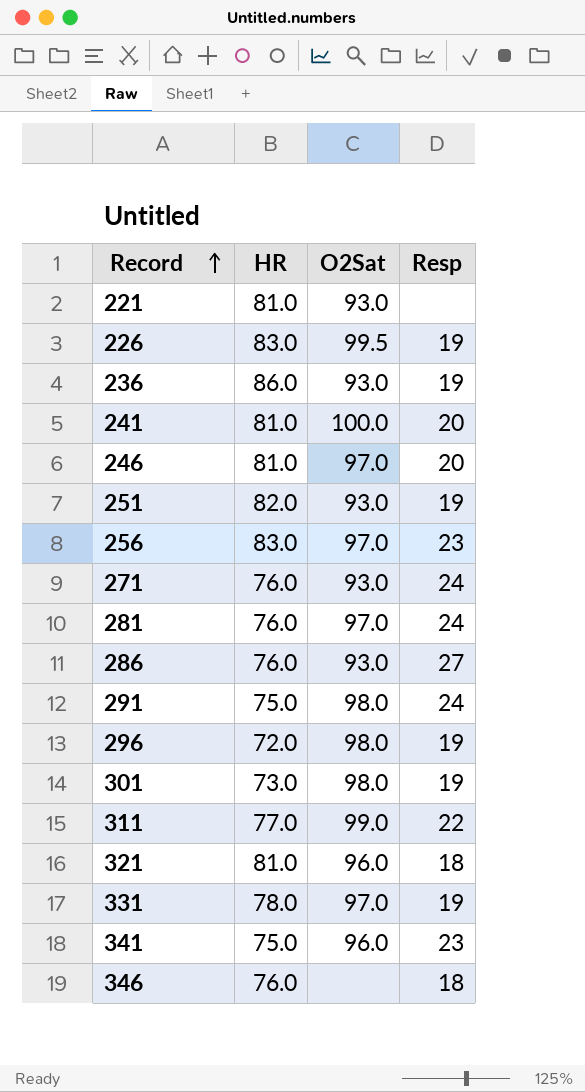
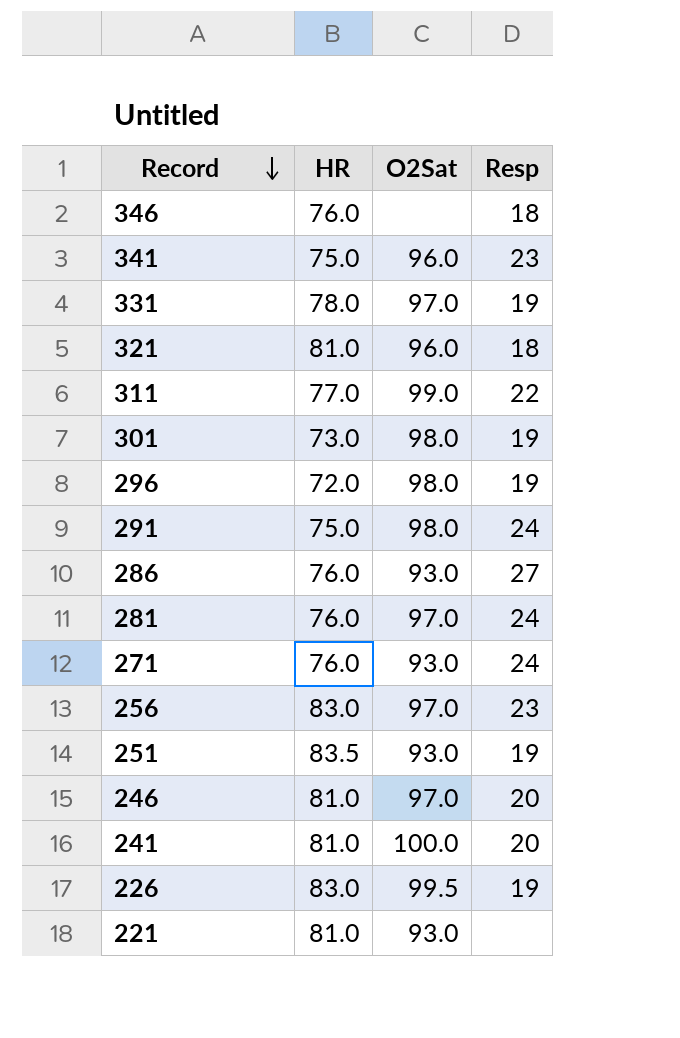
row order: Record ascending -> Record descending
row 236: 86.0 | 93.0 | 19 -> none
251 | HR: 82.0 -> 83.5

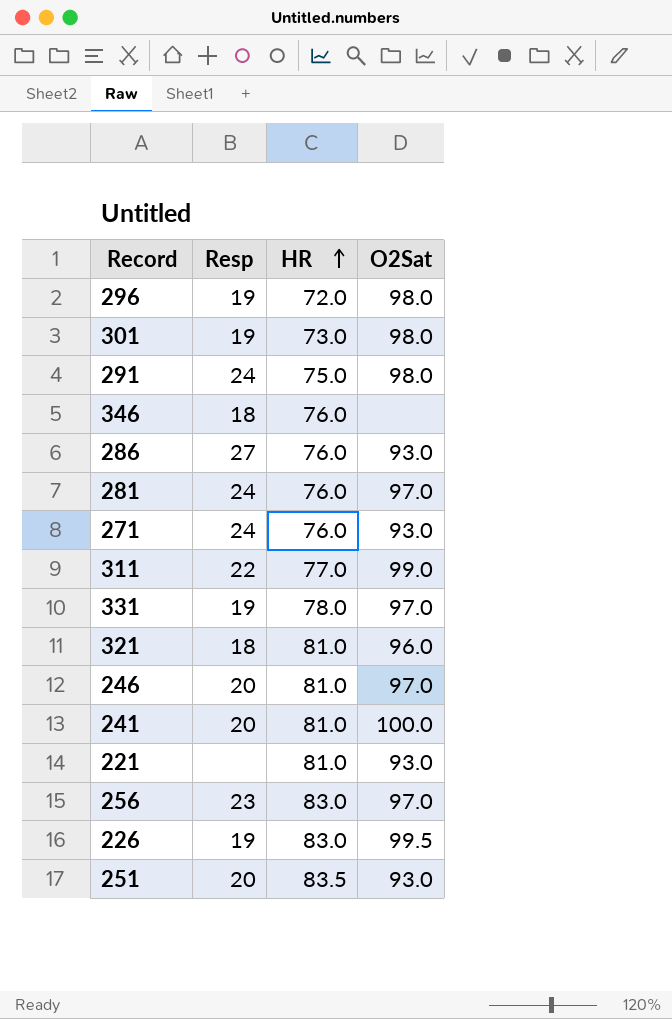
row order: Record descending -> HR ascending
column Resp | position: 4 -> 2
row 341: 75.0 | 96.0 | 23 -> none
251 | Resp: 19 -> 20

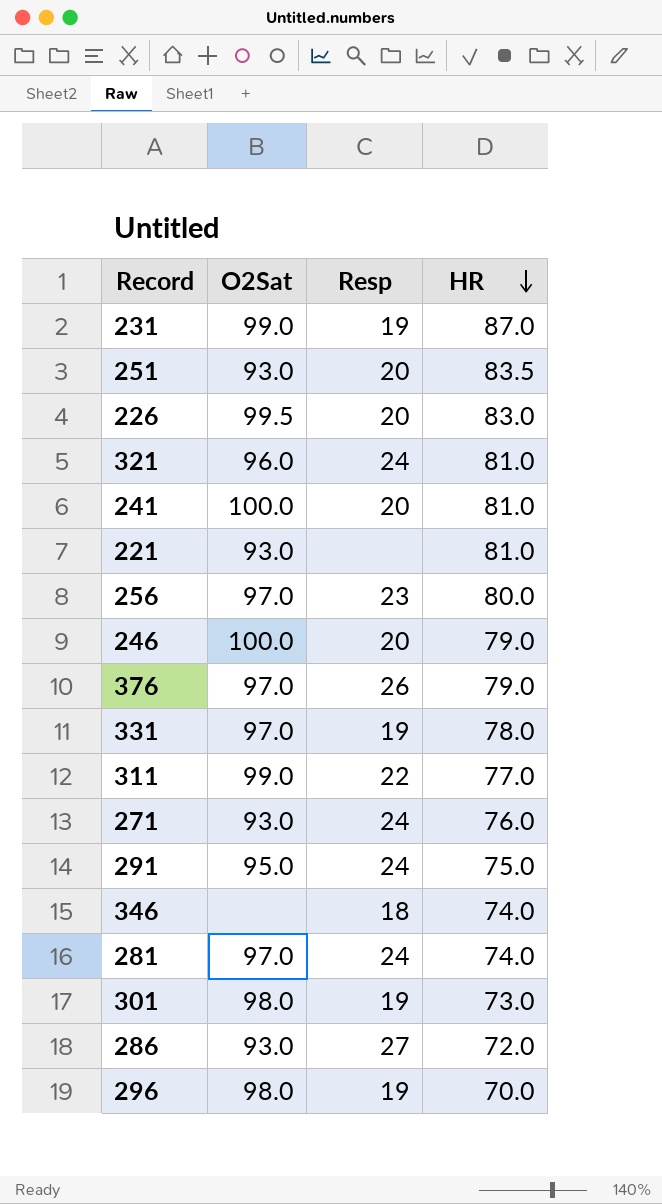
row order: HR ascending -> HR descending
column O2Sat | position: 4 -> 2
row 231: none -> 99.0 | 19 | 87.0
226 | Resp: 19 -> 20
321 | Resp: 18 -> 24
256 | HR: 83.0 -> 80.0
246 | O2Sat: 97.0 -> 100.0
246 | HR: 81.0 -> 79.0
row 376: none -> 97.0 | 26 | 79.0
291 | O2Sat: 98.0 -> 95.0
346 | HR: 76.0 -> 74.0
281 | HR: 76.0 -> 74.0
286 | HR: 76.0 -> 72.0
296 | HR: 72.0 -> 70.0

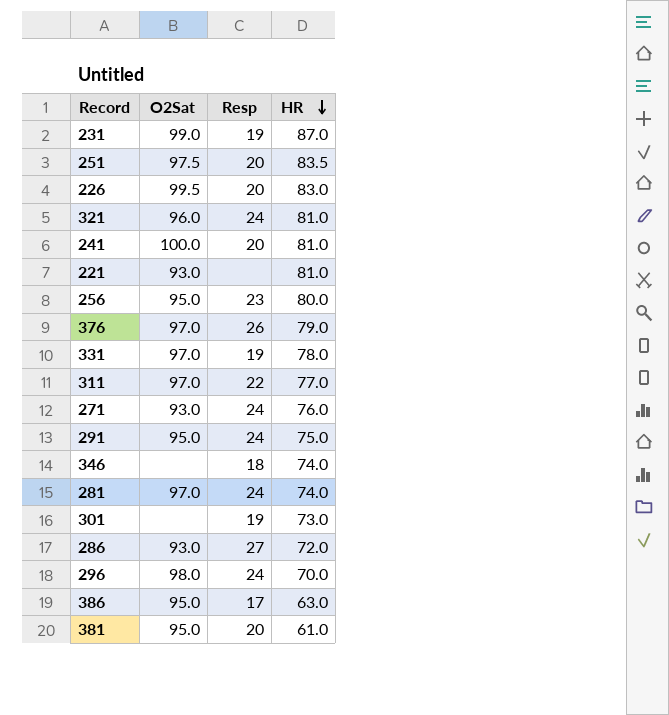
row 246: 100.0 | 20 | 79.0 -> none
251 | O2Sat: 93.0 -> 97.5
256 | O2Sat: 97.0 -> 95.0
311 | O2Sat: 99.0 -> 97.0
301 | O2Sat: 98.0 -> none
296 | Resp: 19 -> 24
row 386: none -> 95.0 | 17 | 63.0
row 381: none -> 95.0 | 20 | 61.0

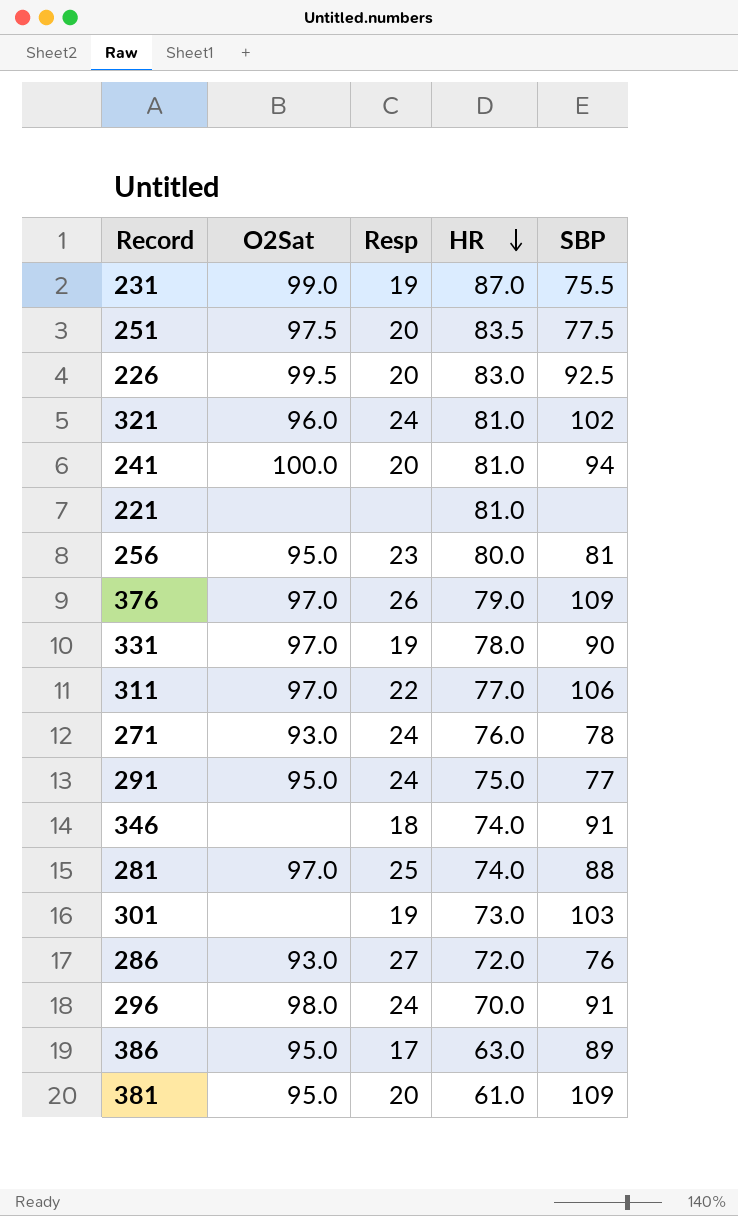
column SBP | position: none -> 5
221 | O2Sat: 93.0 -> none
281 | Resp: 24 -> 25

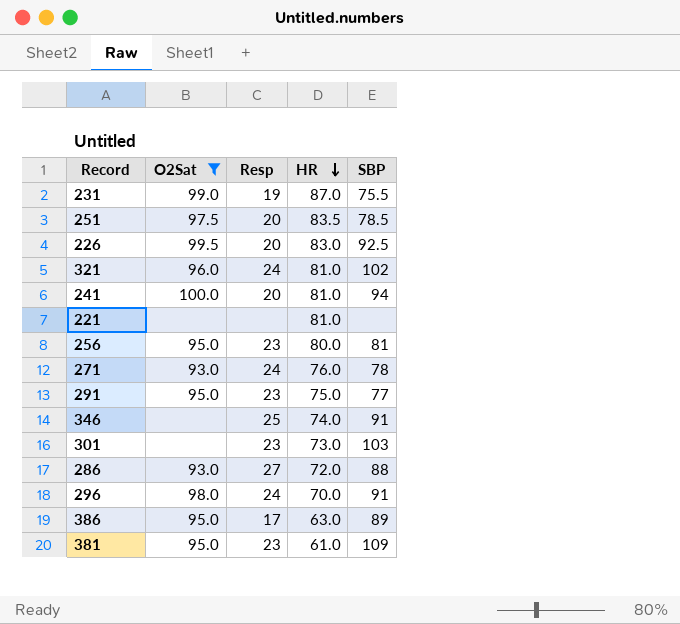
filter: none -> O2Sat != 97.0
251 | SBP: 77.5 -> 78.5
291 | Resp: 24 -> 23
346 | Resp: 18 -> 25
301 | Resp: 19 -> 23
286 | SBP: 76 -> 88
381 | Resp: 20 -> 23

